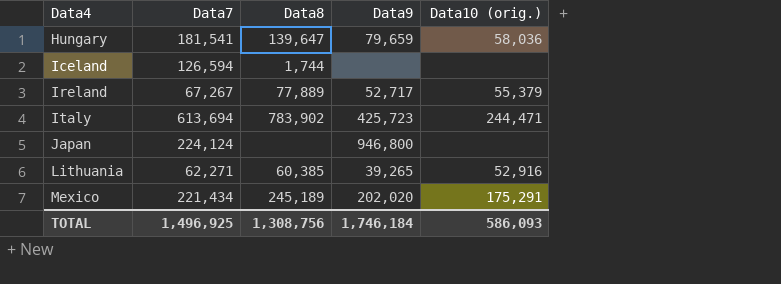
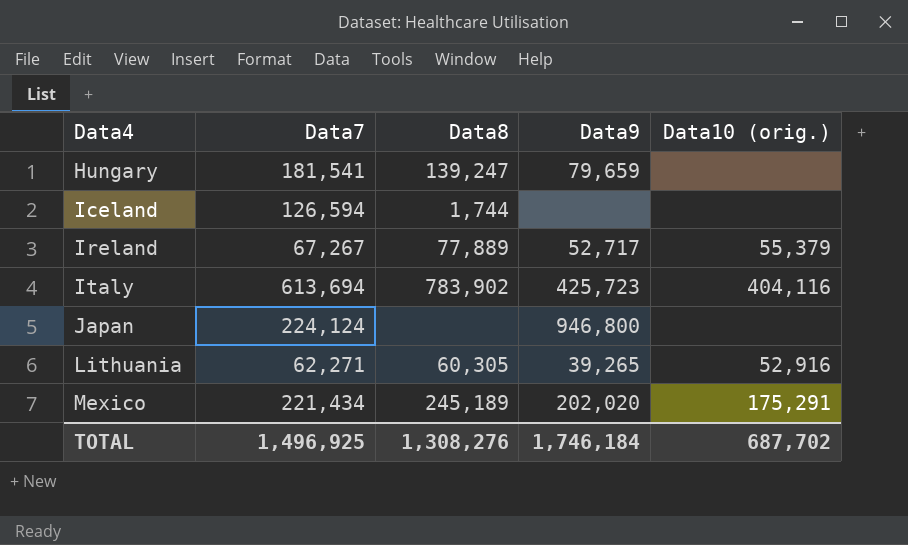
Hungary | Data8: 139,647 -> 139,247
Hungary | Data10 (orig.): 58,036 -> none
Italy | Data10 (orig.): 244,471 -> 404,116
Lithuania | Data8: 60,385 -> 60,305
TOTAL | Data8: 1,308,756 -> 1,308,276
TOTAL | Data10 (orig.): 586,093 -> 687,702

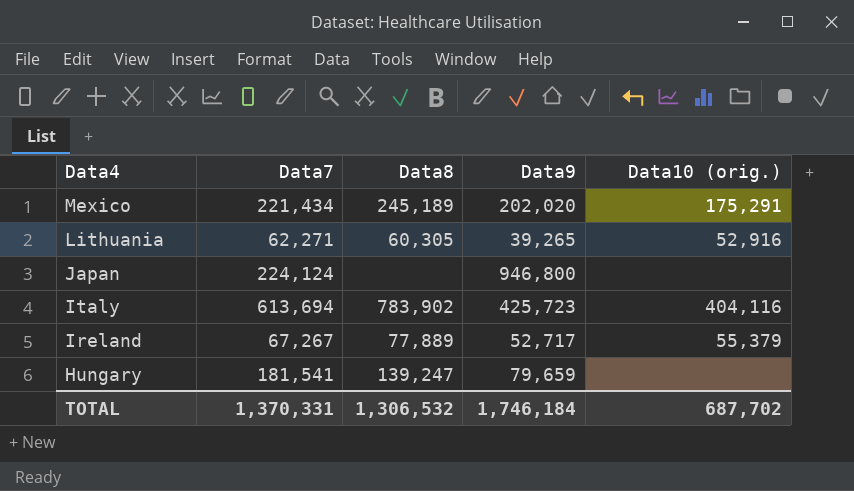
row order: Data4 ascending -> Data4 descending
row Iceland: 126,594 | 1,744 | none | none -> none
TOTAL | Data7: 1,496,925 -> 1,370,331
TOTAL | Data8: 1,308,276 -> 1,306,532

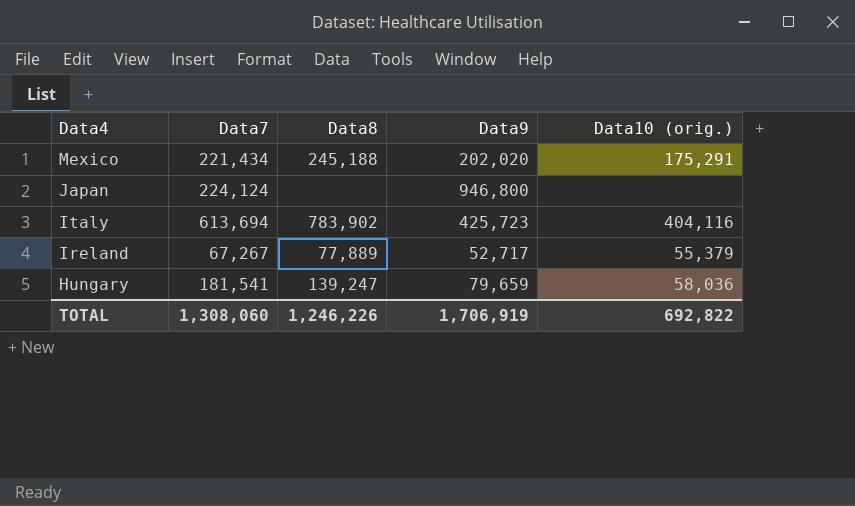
row Lithuania: 62,271 | 60,305 | 39,265 | 52,916 -> none
Mexico | Data8: 245,189 -> 245,188
Hungary | Data10 (orig.): none -> 58,036
TOTAL | Data7: 1,370,331 -> 1,308,060
TOTAL | Data8: 1,306,532 -> 1,246,226
TOTAL | Data9: 1,746,184 -> 1,706,919
TOTAL | Data10 (orig.): 687,702 -> 692,822

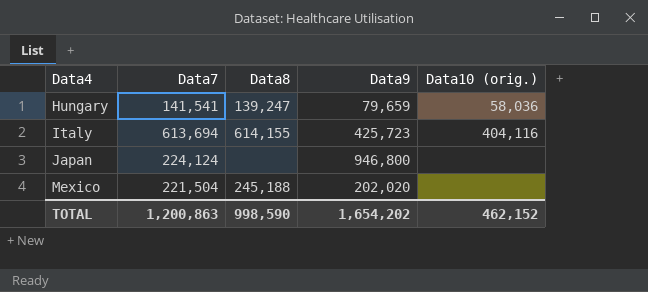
row order: Data4 descending -> Data4 ascending
row Ireland: 67,267 | 77,889 | 52,717 | 55,379 -> none
Hungary | Data7: 181,541 -> 141,541
Italy | Data8: 783,902 -> 614,155
Mexico | Data7: 221,434 -> 221,504
Mexico | Data10 (orig.): 175,291 -> none
TOTAL | Data7: 1,308,060 -> 1,200,863
TOTAL | Data8: 1,246,226 -> 998,590
TOTAL | Data9: 1,706,919 -> 1,654,202
TOTAL | Data10 (orig.): 692,822 -> 462,152

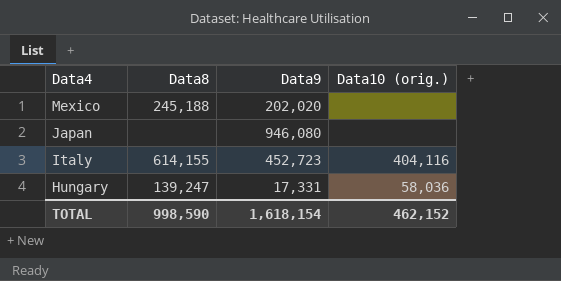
row order: Data4 ascending -> Data4 descending
column Data7 | position: 2 -> none
Japan | Data9: 946,800 -> 946,080
Italy | Data9: 425,723 -> 452,723
Hungary | Data9: 79,659 -> 17,331
TOTAL | Data9: 1,654,202 -> 1,618,154

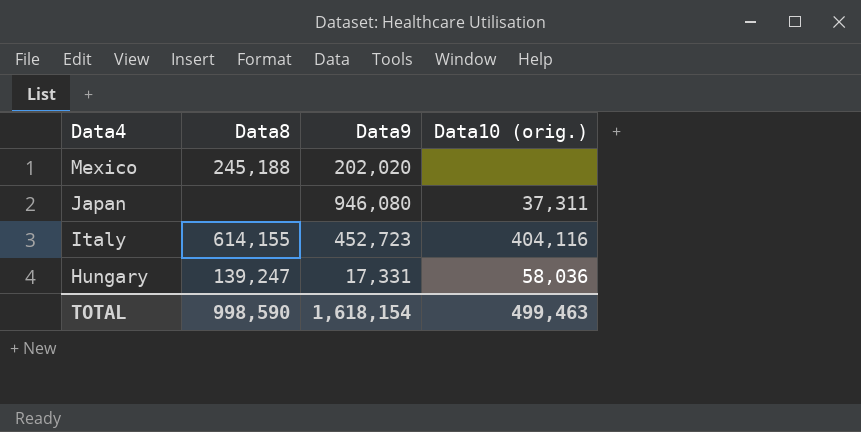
Japan | Data10 (orig.): none -> 37,311
TOTAL | Data10 (orig.): 462,152 -> 499,463

